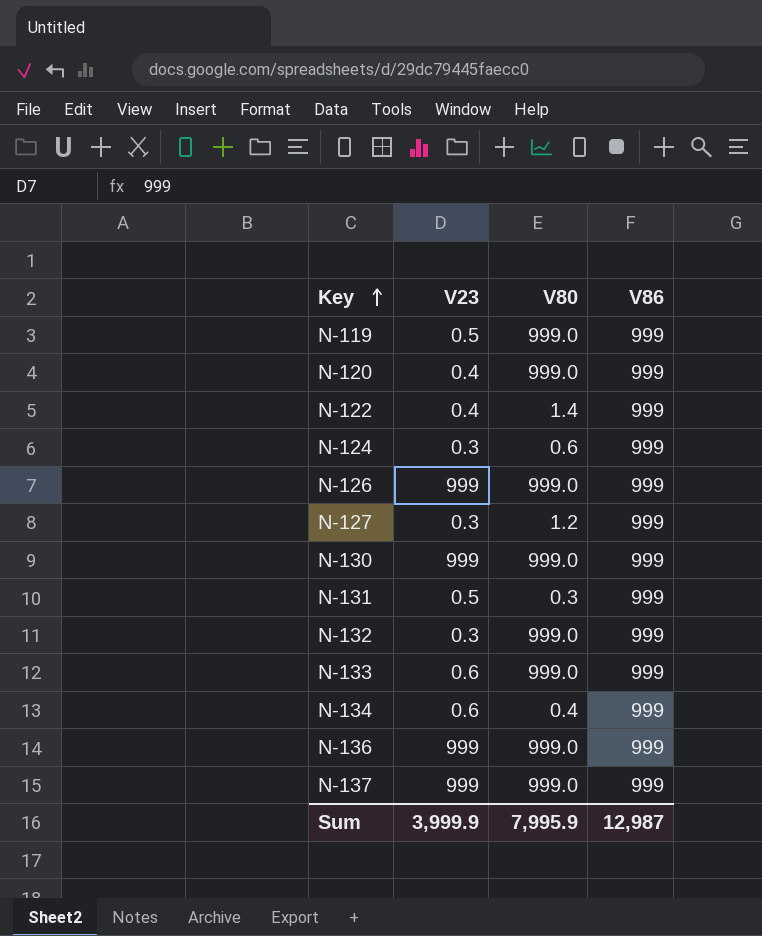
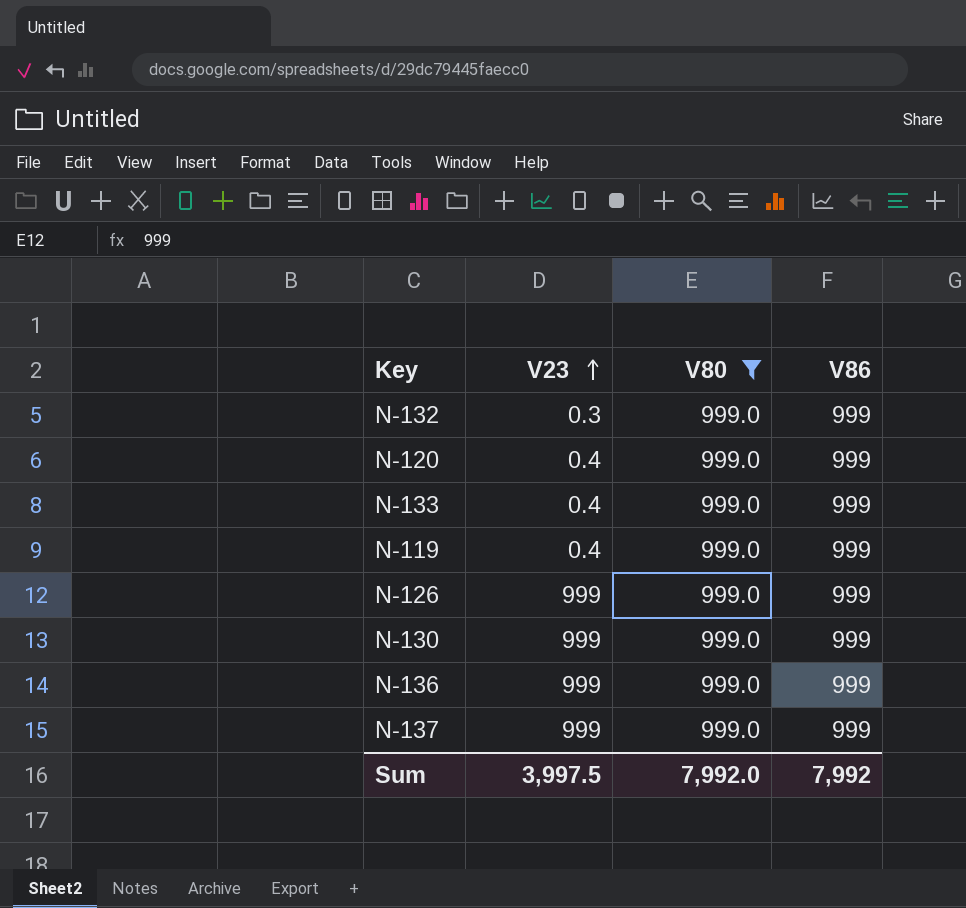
filter: none -> V80 = 999.0
row order: Key ascending -> V23 ascending
N-133 | V23: 0.6 -> 0.4
N-119 | V23: 0.5 -> 0.4
Sum | V23: 3,999.9 -> 3,997.5
Sum | V80: 7,995.9 -> 7,992.0
Sum | V86: 12,987 -> 7,992

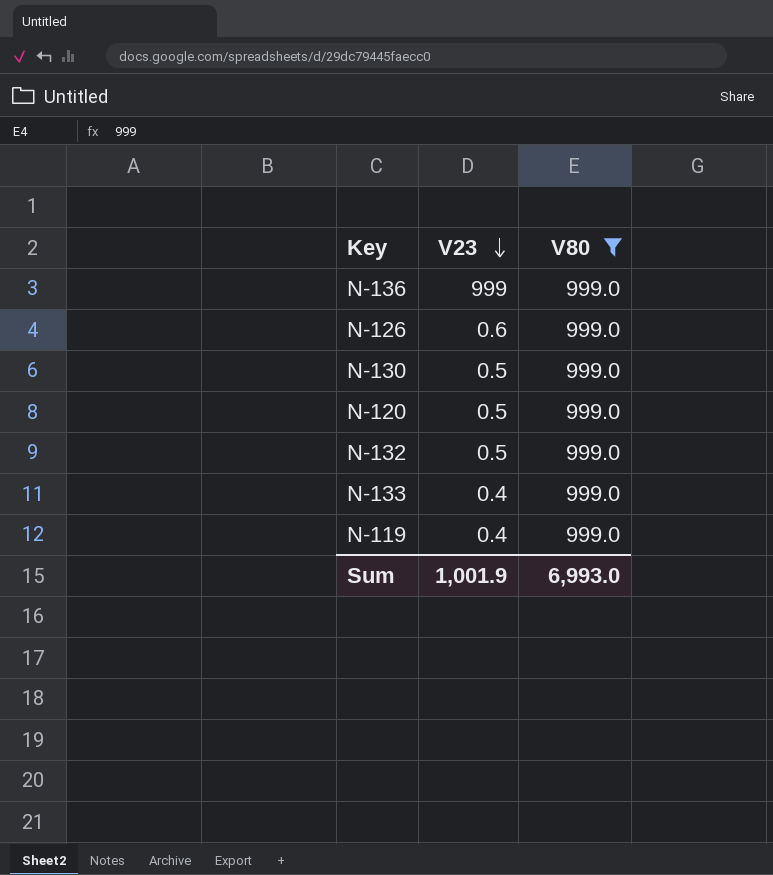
row order: V23 ascending -> V23 descending
column V86 | position: 4 -> none
row N-137: 999 | 999.0 | 999 -> none
N-126 | V23: 999 -> 0.6
N-130 | V23: 999 -> 0.5
N-120 | V23: 0.4 -> 0.5
N-132 | V23: 0.3 -> 0.5
Sum | V23: 3,997.5 -> 1,001.9
Sum | V80: 7,992.0 -> 6,993.0

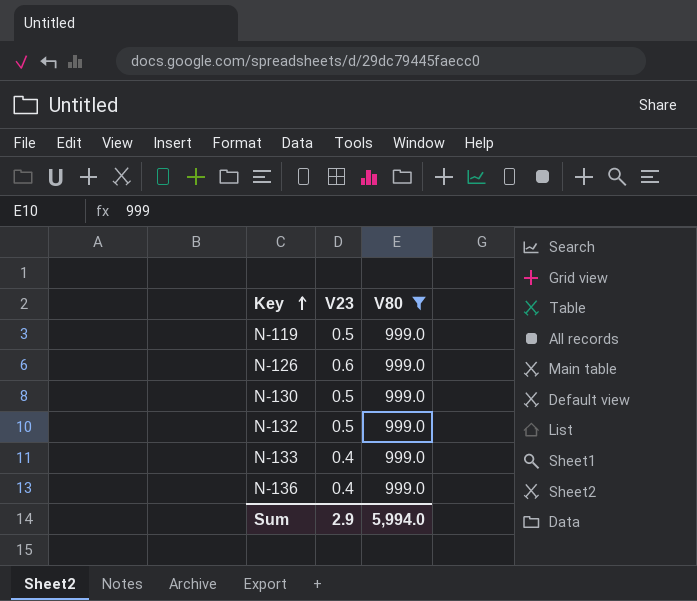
row order: V23 descending -> Key ascending
row N-120: 0.5 | 999.0 -> none
N-119 | V23: 0.4 -> 0.5
N-136 | V23: 999 -> 0.4
Sum | V23: 1,001.9 -> 2.9
Sum | V80: 6,993.0 -> 5,994.0

